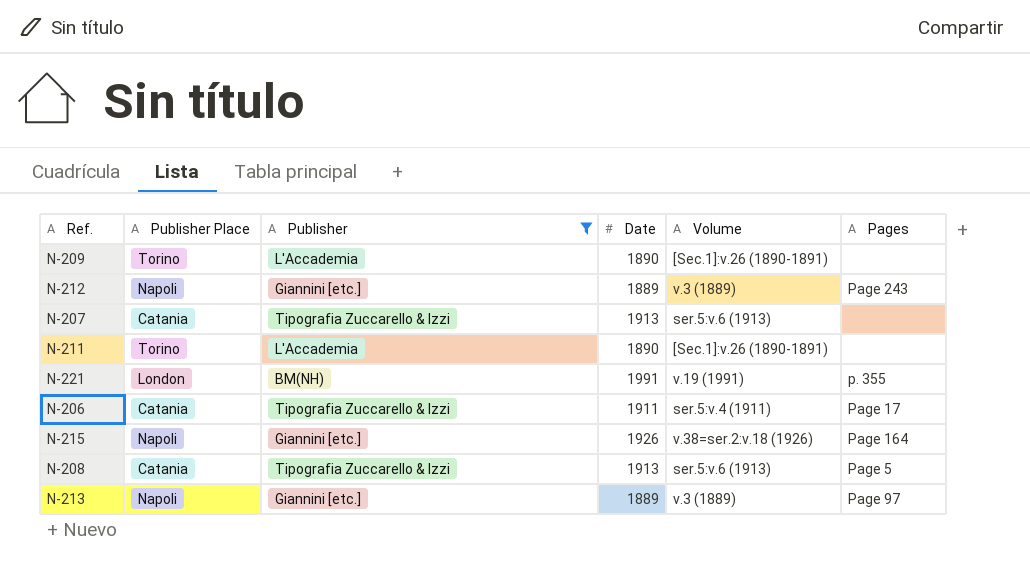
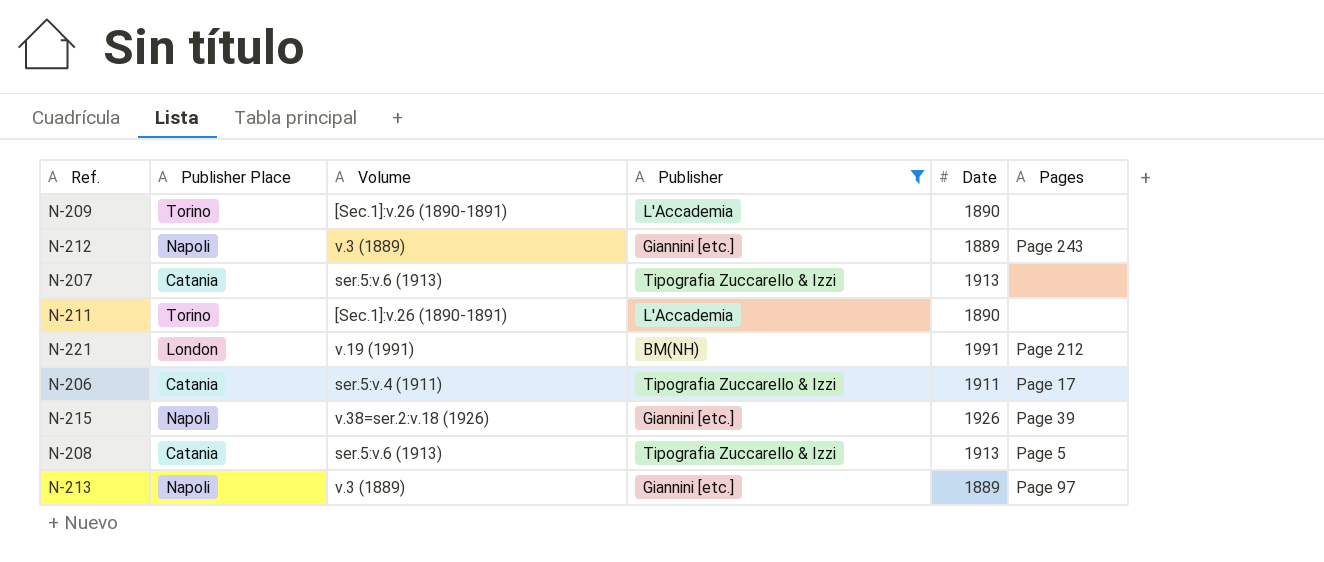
column Volume | position: 5 -> 3
N-221 | Pages: p. 355 -> Page 212
N-215 | Pages: Page 164 -> Page 39

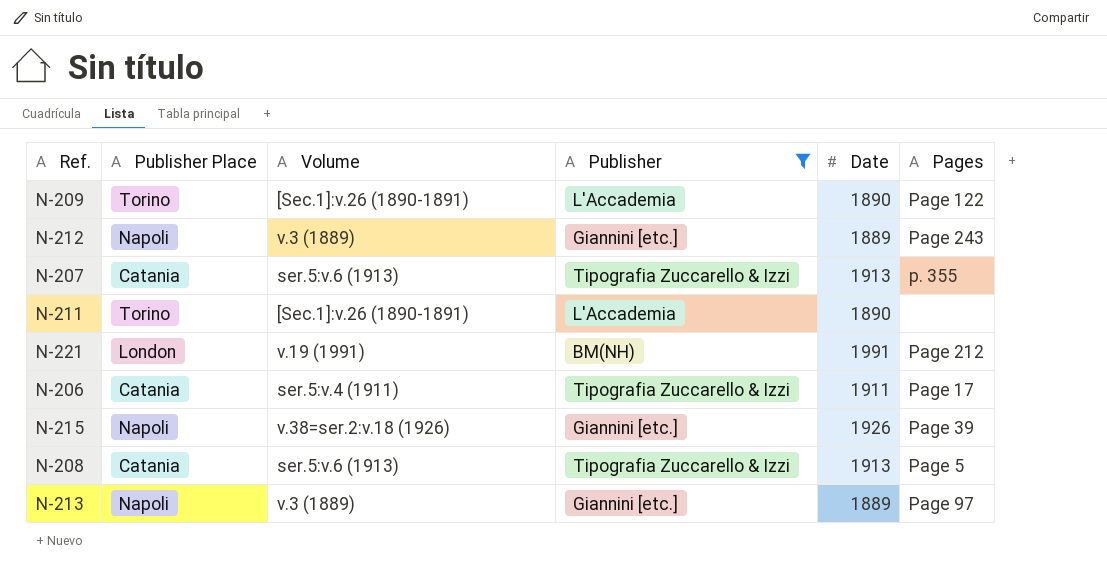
N-209 | Pages: none -> Page 122
N-207 | Pages: none -> p. 355

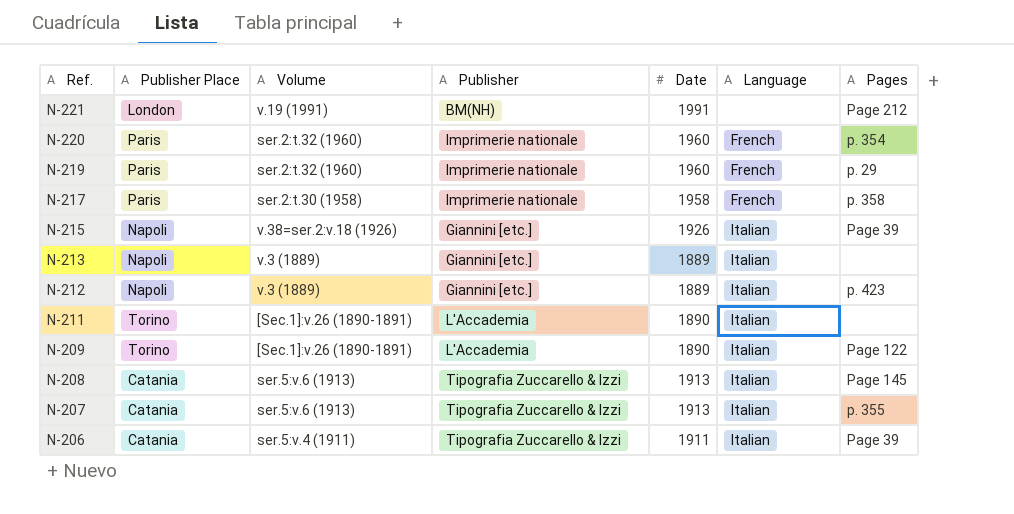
filter: Publisher != Imprimerie nationale -> none
row order: none -> Ref. descending
column Language | position: none -> 6
N-213 | Pages: Page 97 -> none
N-212 | Pages: Page 243 -> p. 423
N-208 | Pages: Page 5 -> Page 145
N-206 | Pages: Page 17 -> Page 39

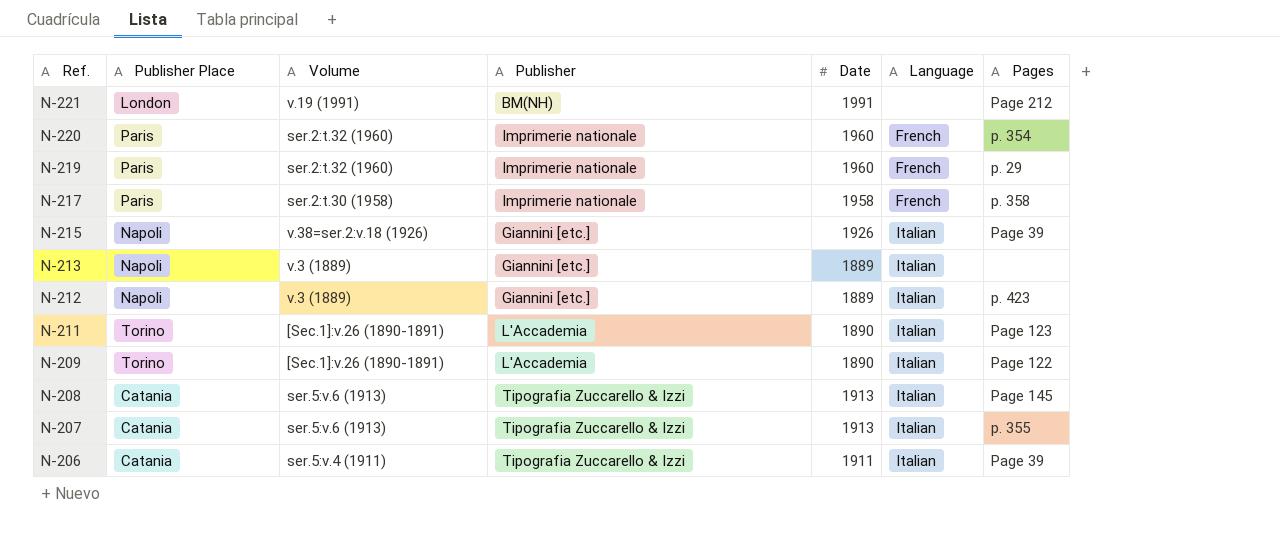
N-211 | Pages: none -> Page 123

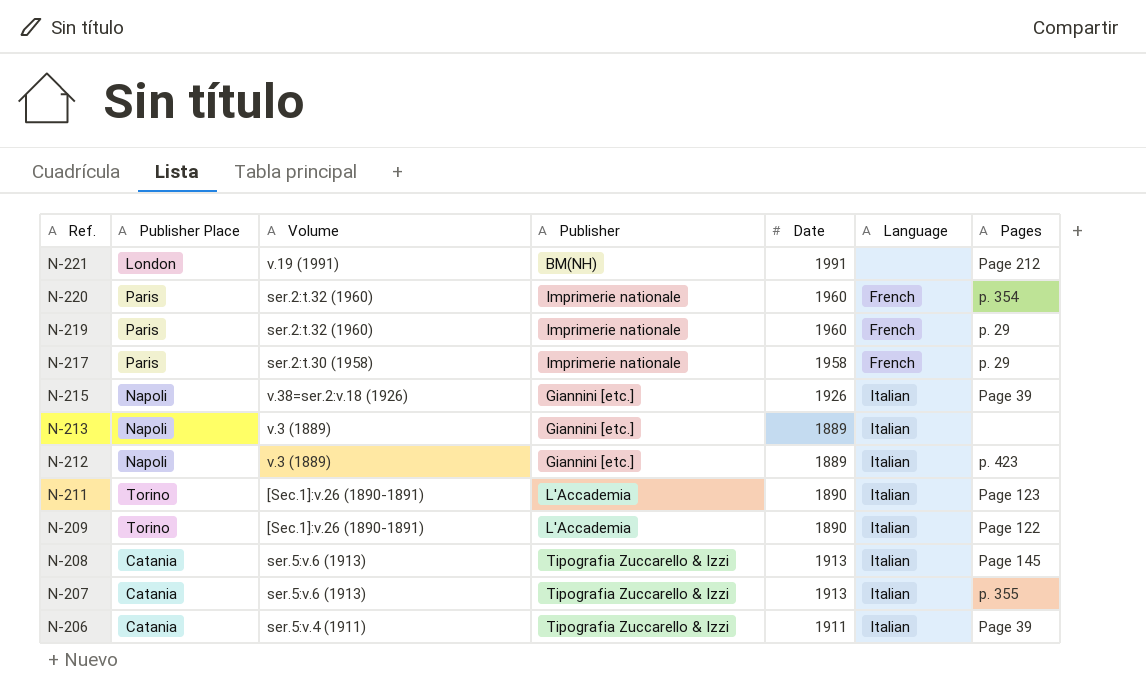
N-217 | Pages: p. 358 -> p. 29

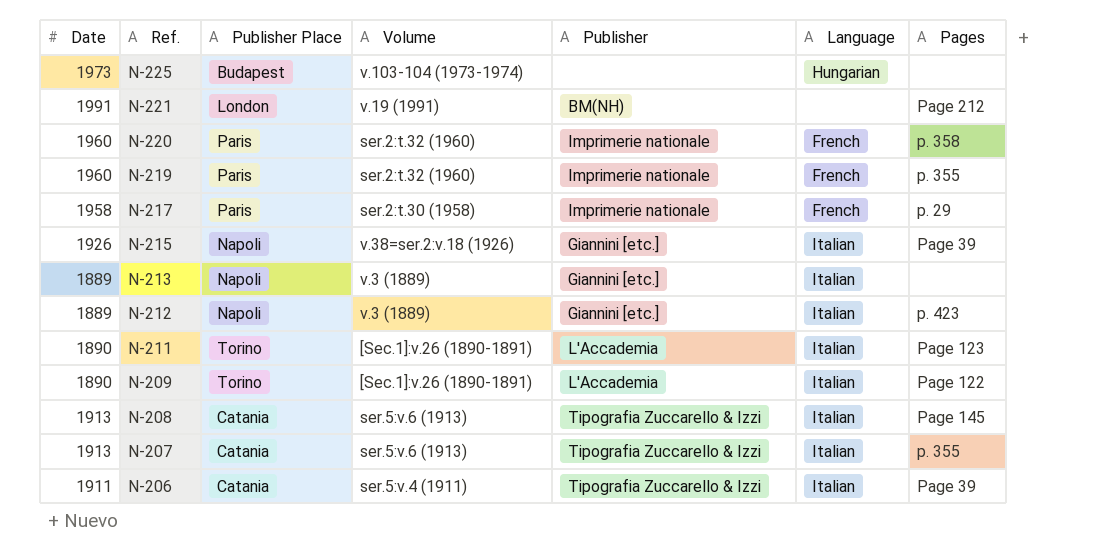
column Date | position: 5 -> 1
row N-225: none -> 1973 | Budapest | v.103-104 (1973-1974) | none | Hungarian | none
N-220 | Pages: p. 354 -> p. 358
N-219 | Pages: p. 29 -> p. 355

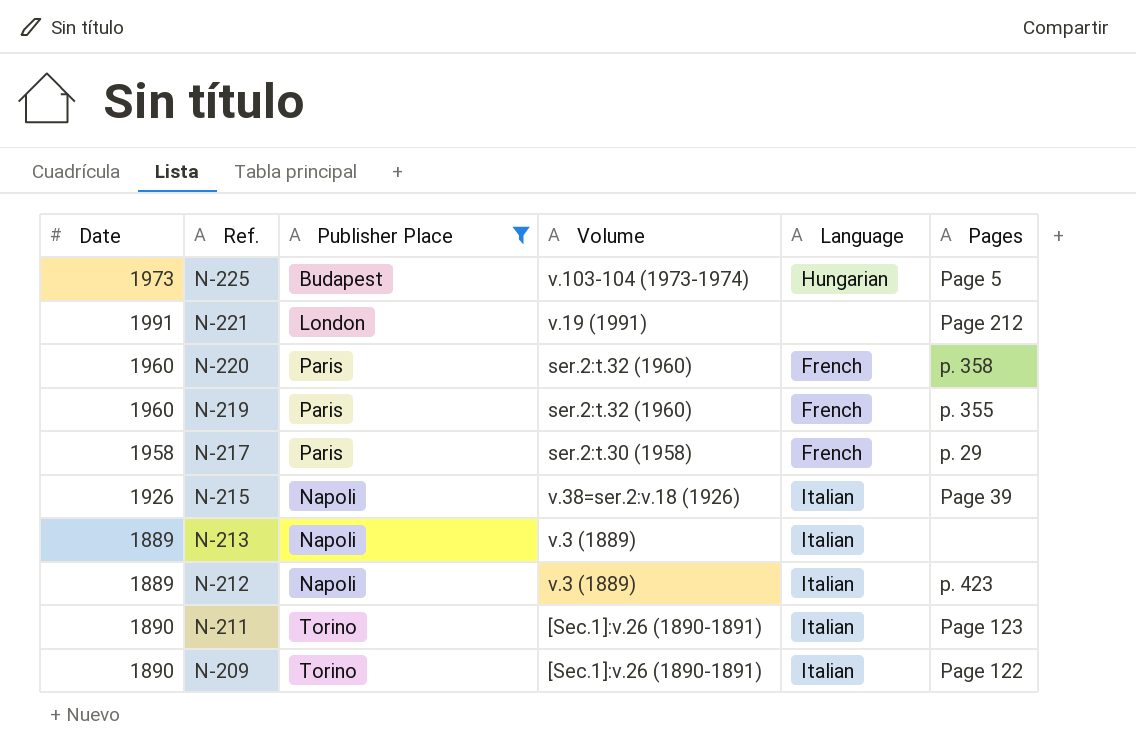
filter: none -> Publisher Place != Catania
column Publisher | position: 5 -> none
N-225 | Pages: none -> Page 5

